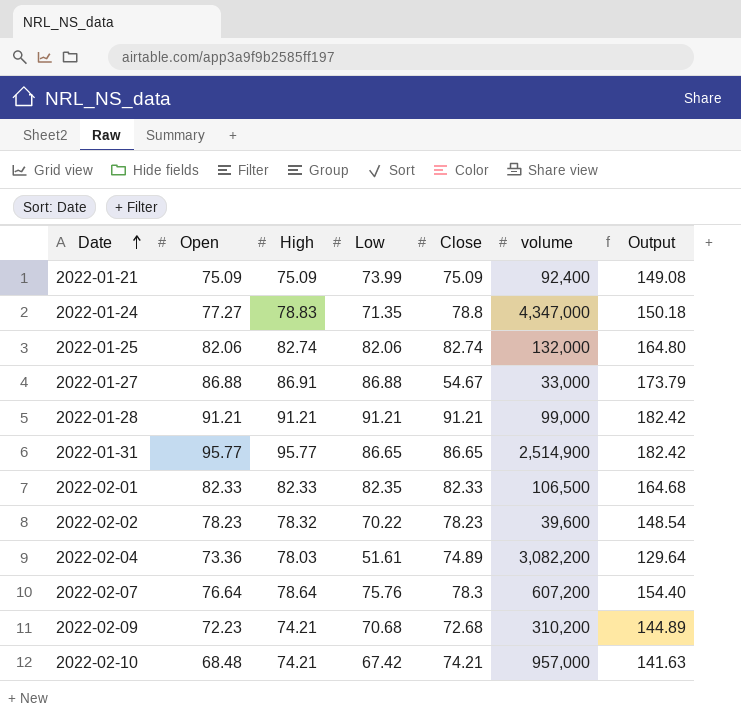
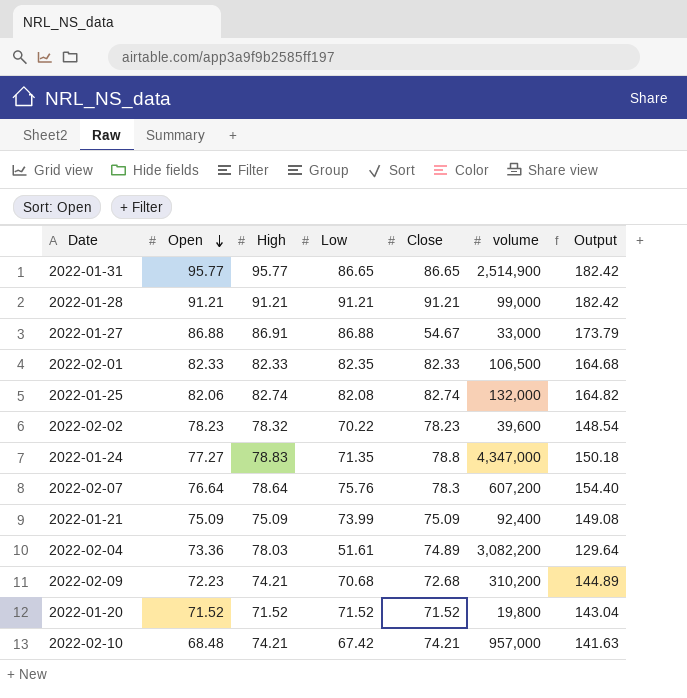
row order: Date ascending -> Open descending
2022-01-25 | Low: 82.06 -> 82.08
2022-01-25 | Output: 164.80 -> 164.82
row 2022-01-20: none -> 71.52 | 71.52 | 71.52 | 71.52 | 19,800 | 143.04

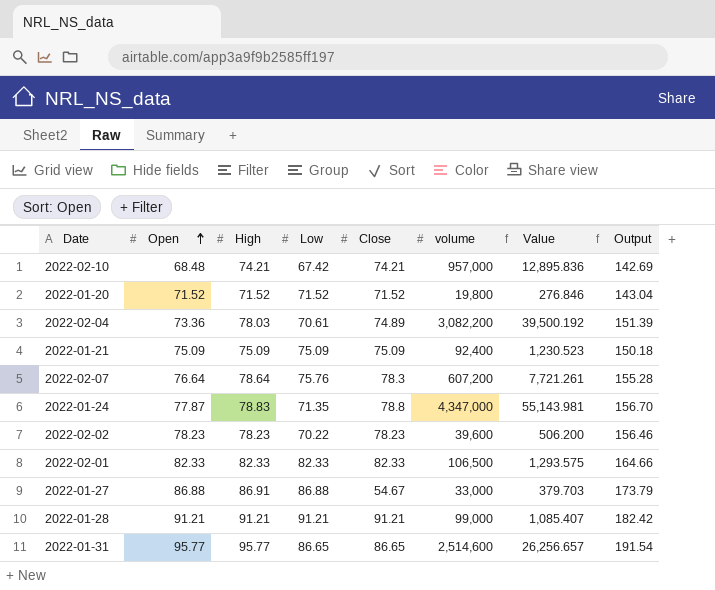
row order: Open descending -> Open ascending
column Value | formula: none -> [volume] / [High]
column Output | formula: [High] + [Low] -> [Open] + [High]
row 2022-01-25: 82.06 | 82.74 | 82.08 | 82.74 | 132,000 | 164.82 -> none
row 2022-02-09: 72.23 | 74.21 | 70.68 | 72.68 | 310,200 | 144.89 -> none
2022-02-04 | Low: 51.61 -> 70.61
2022-01-21 | Low: 73.99 -> 75.09
2022-01-24 | Open: 77.27 -> 77.87
2022-02-02 | High: 78.32 -> 78.23
2022-02-01 | Low: 82.35 -> 82.33
2022-01-31 | volume: 2,514,900 -> 2,514,600

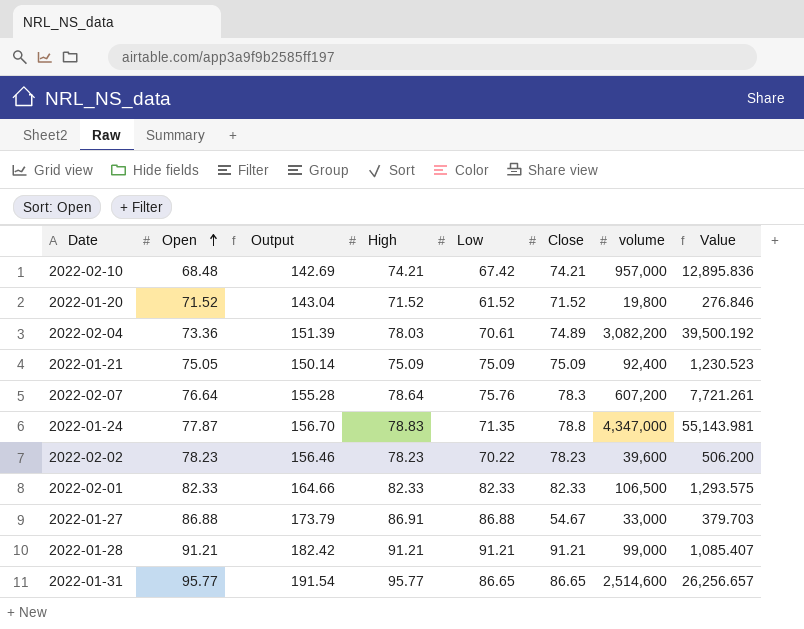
column Output | position: 8 -> 3
2022-01-20 | Low: 71.52 -> 61.52
2022-01-21 | Open: 75.09 -> 75.05
2022-01-21 | Output: 150.18 -> 150.14

